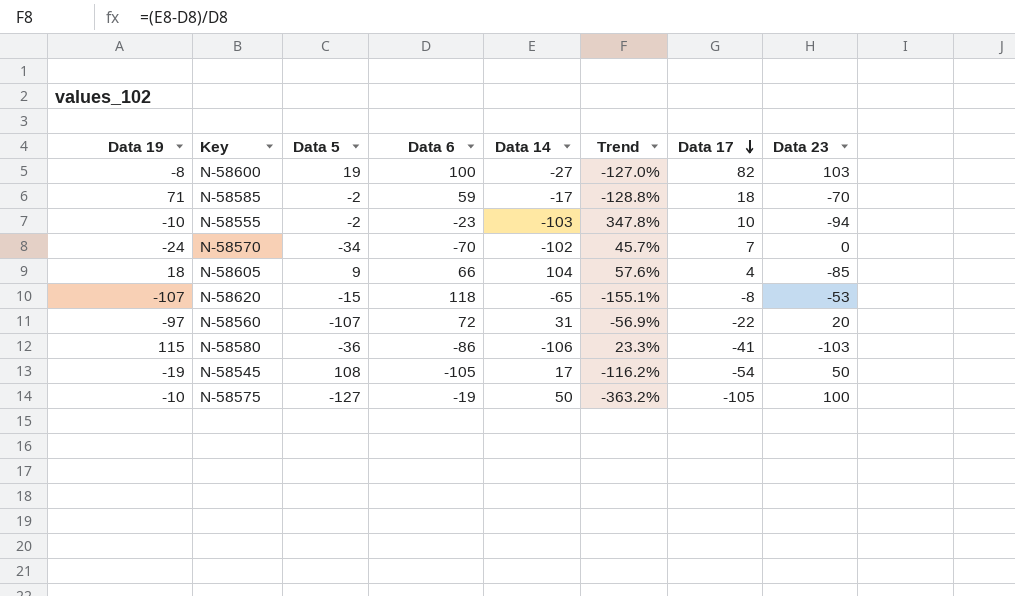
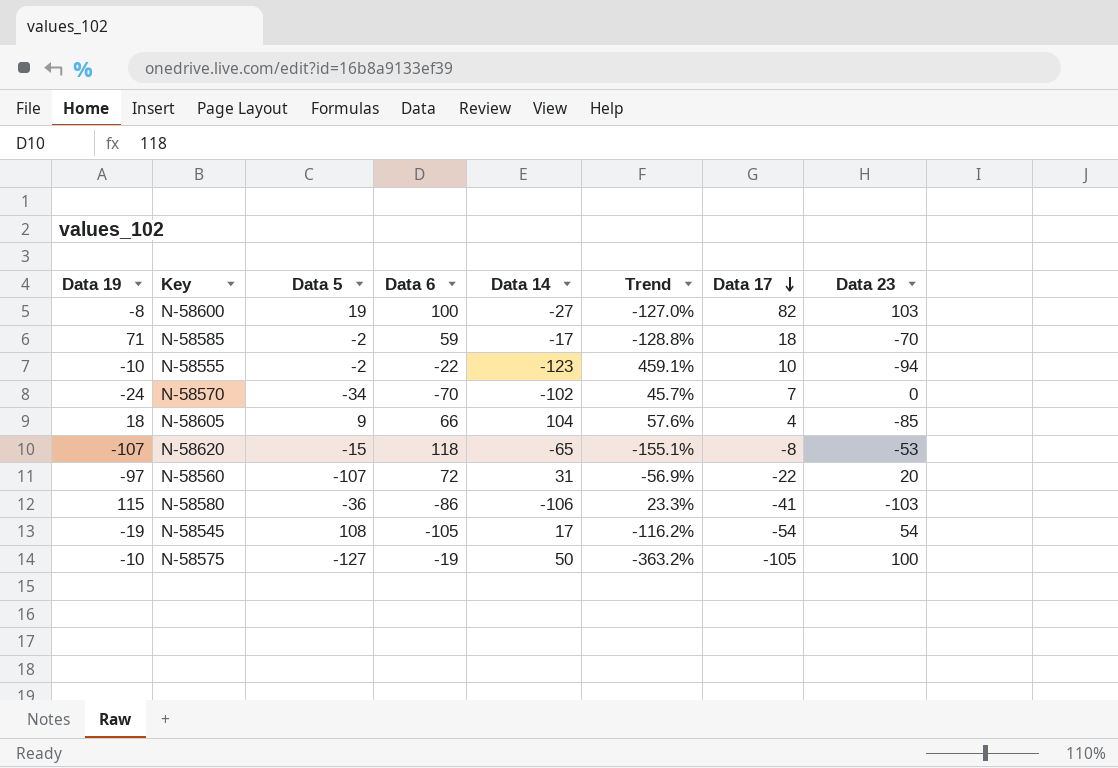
N-58555 | Data 6: -23 -> -22
N-58555 | Data 14: -103 -> -123
N-58555 | Trend: 347.8% -> 459.1%
N-58545 | Data 23: 50 -> 54

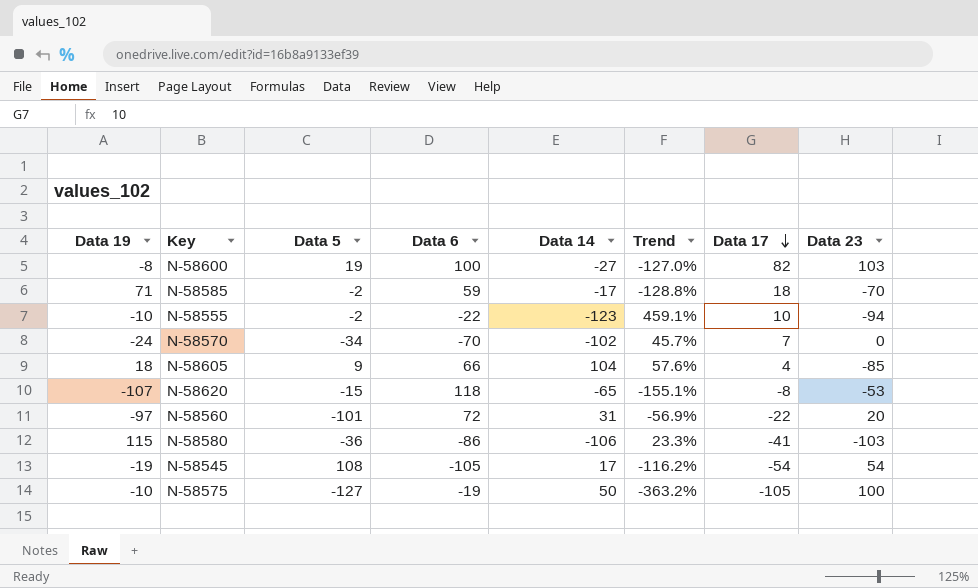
N-58560 | Data 5: -107 -> -101

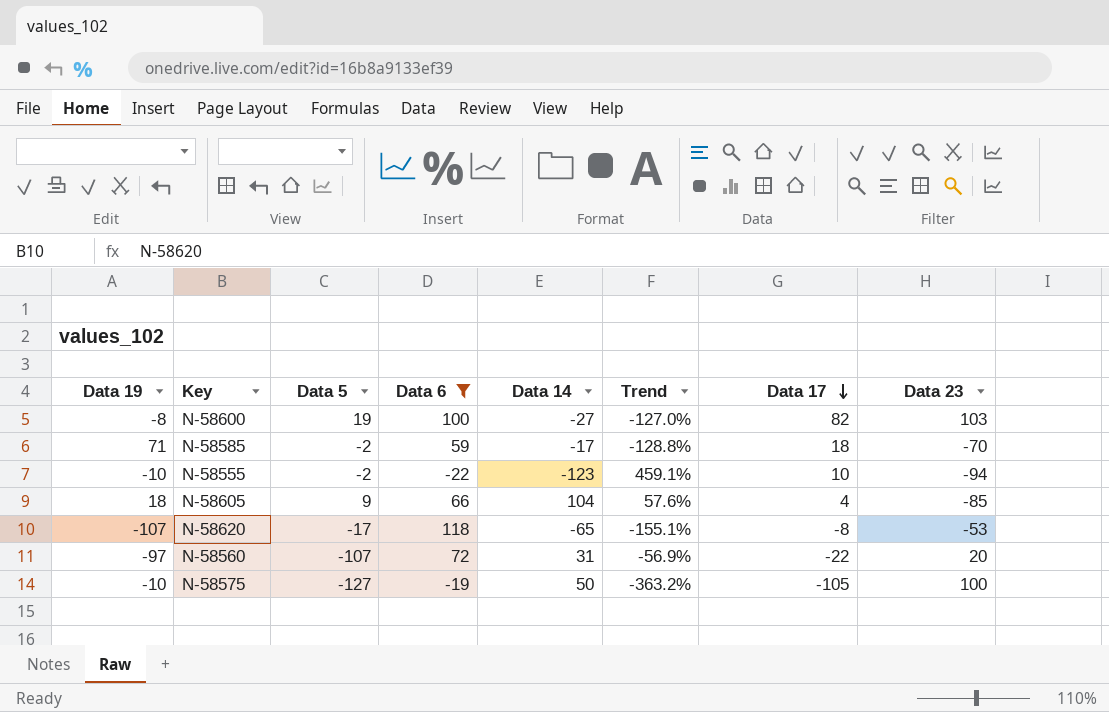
filter: none -> Data 6 >= -22
N-58620 | Data 5: -15 -> -17
N-58560 | Data 5: -101 -> -107

